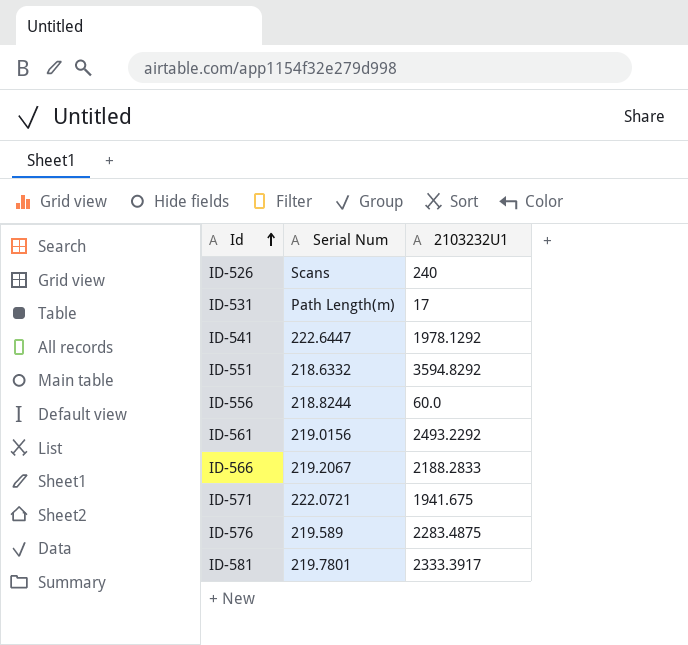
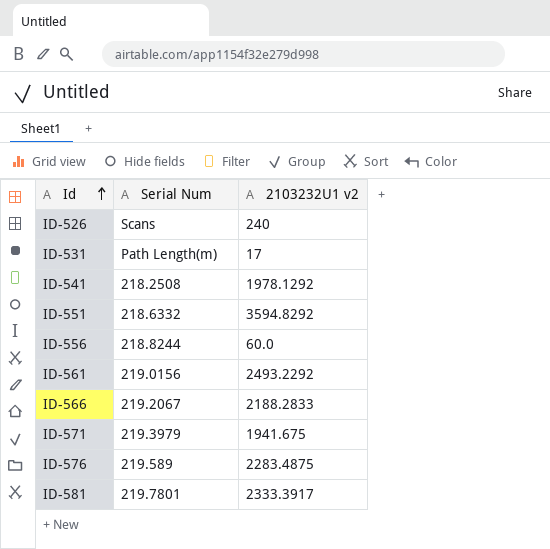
column name: 2103232U1 -> 2103232U1 v2
ID-541 | Serial Num: 222.6447 -> 218.2508
ID-571 | Serial Num: 222.0721 -> 219.3979

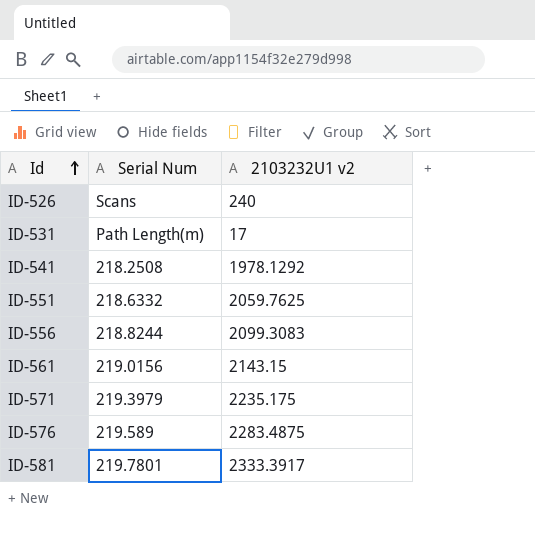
row ID-566: 219.2067 | 2188.2833 -> none
ID-551 | 2103232U1 v2: 3594.8292 -> 2059.7625
ID-556 | 2103232U1 v2: 60.0 -> 2099.3083
ID-561 | 2103232U1 v2: 2493.2292 -> 2143.15
ID-571 | 2103232U1 v2: 1941.675 -> 2235.175

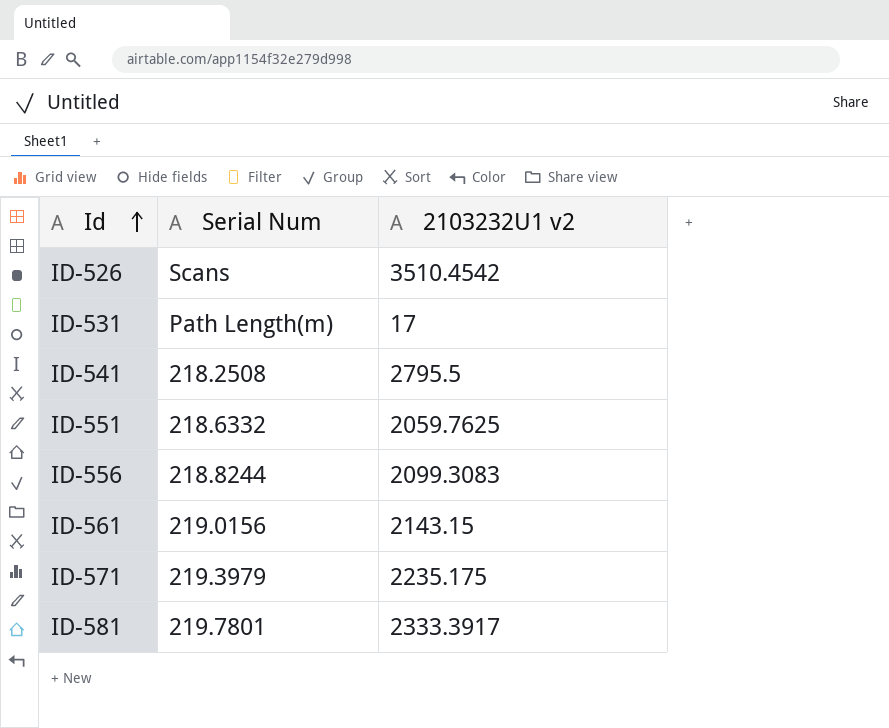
row ID-576: 219.589 | 2283.4875 -> none
ID-526 | 2103232U1 v2: 240 -> 3510.4542
ID-541 | 2103232U1 v2: 1978.1292 -> 2795.5

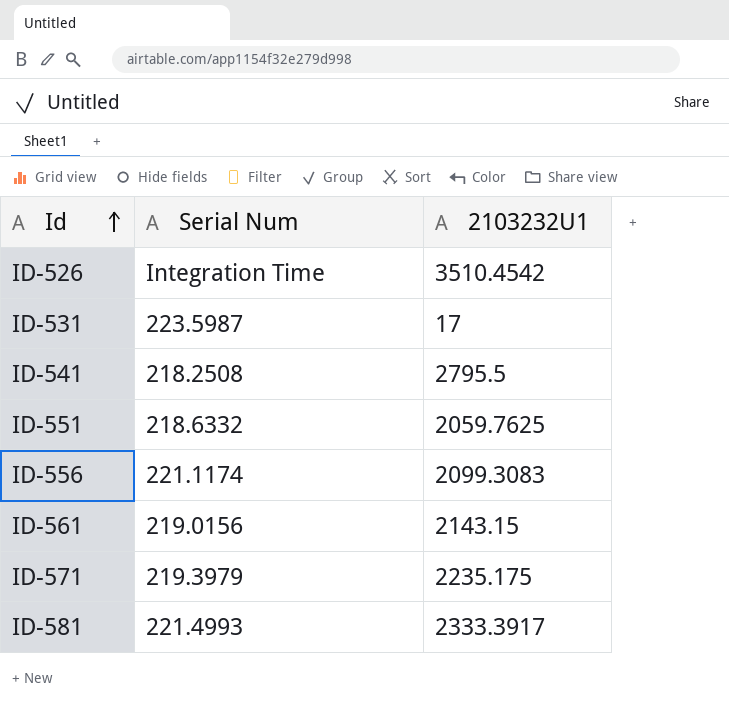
column name: 2103232U1 v2 -> 2103232U1
ID-526 | Serial Num: Scans -> Integration Time
ID-531 | Serial Num: Path Length(m) -> 223.5987
ID-556 | Serial Num: 218.8244 -> 221.1174
ID-581 | Serial Num: 219.7801 -> 221.4993

